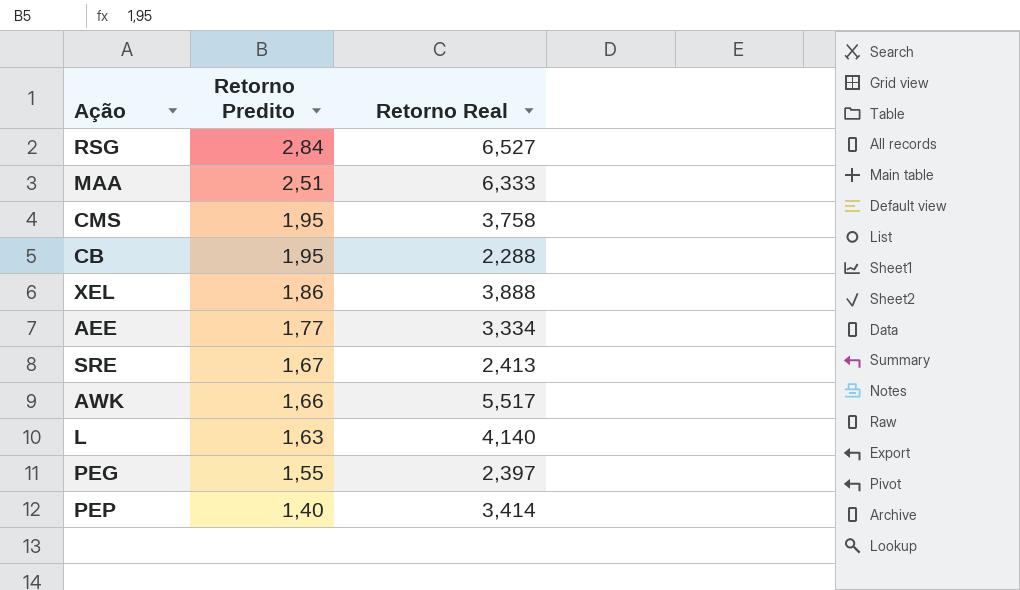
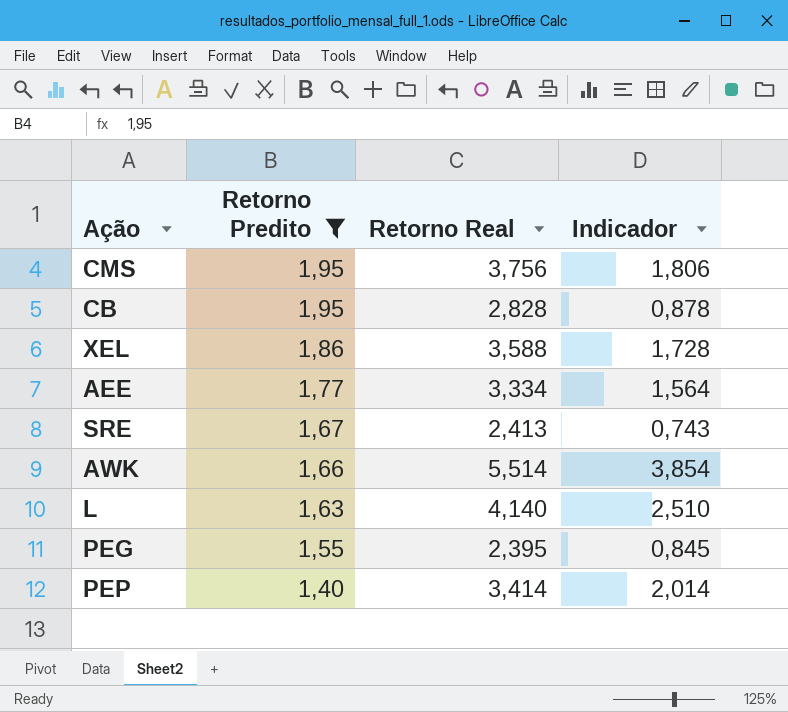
filter: none -> Retorno Predito <= 1,95
column Indicador | formula: none -> [Retorno Real] - [Retorno Predito]
CMS | Retorno Real: 3,758 -> 3,756
CB | Retorno Real: 2,288 -> 2,828
XEL | Retorno Real: 3,888 -> 3,588
AWK | Retorno Real: 5,517 -> 5,514
PEG | Retorno Real: 2,397 -> 2,395

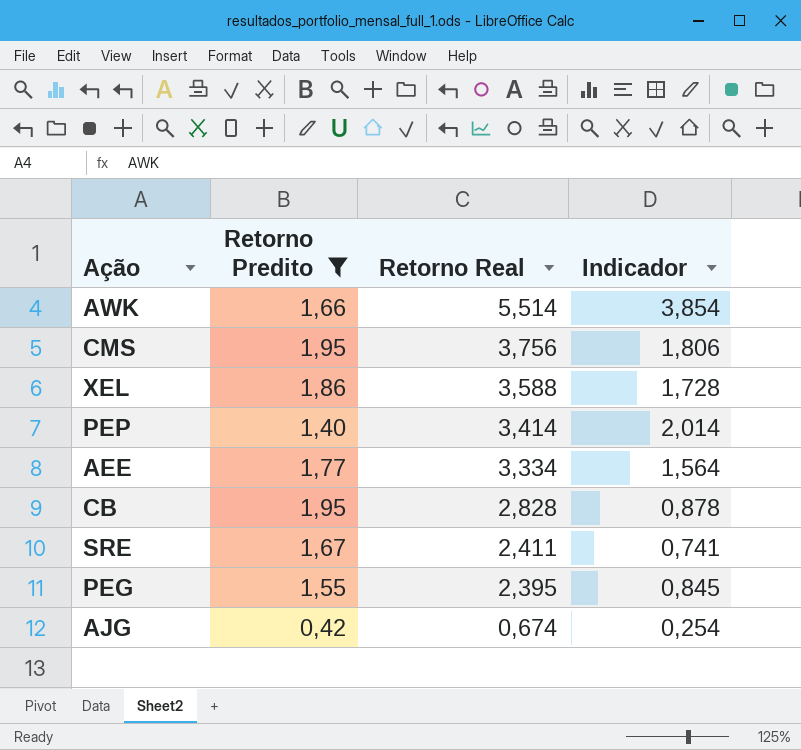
row order: Retorno Predito descending -> Retorno Real descending
row L: 1,63 | 4,140 | 2,510 -> none
SRE | Retorno Real: 2,413 -> 2,411
SRE | Indicador: 0,743 -> 0,741
row AJG: none -> 0,42 | 0,674 | 0,254

